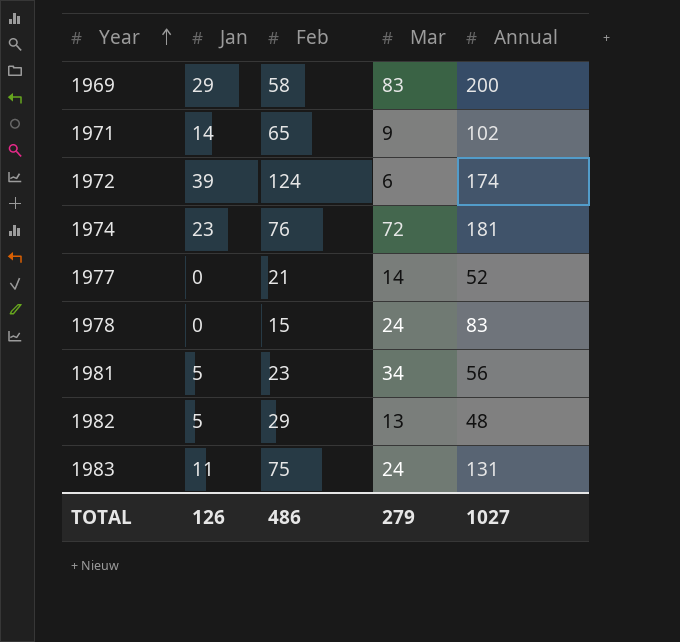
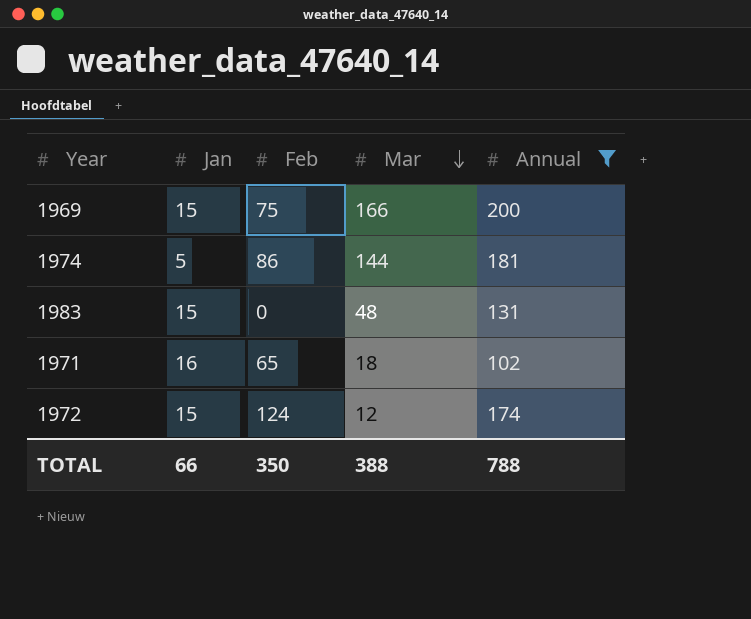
filter: none -> Annual >= 102
row order: Year ascending -> Mar descending
1969 | Jan: 29 -> 15
1969 | Feb: 58 -> 75
1969 | Mar: 83 -> 166
1974 | Jan: 23 -> 5
1974 | Feb: 76 -> 86
1974 | Mar: 72 -> 144
1983 | Jan: 11 -> 15
1983 | Feb: 75 -> 0
1983 | Mar: 24 -> 48
1971 | Jan: 14 -> 16
1971 | Mar: 9 -> 18
1972 | Jan: 39 -> 15
1972 | Mar: 6 -> 12
TOTAL | Jan: 126 -> 66
TOTAL | Feb: 486 -> 350
TOTAL | Mar: 279 -> 388
TOTAL | Annual: 1027 -> 788

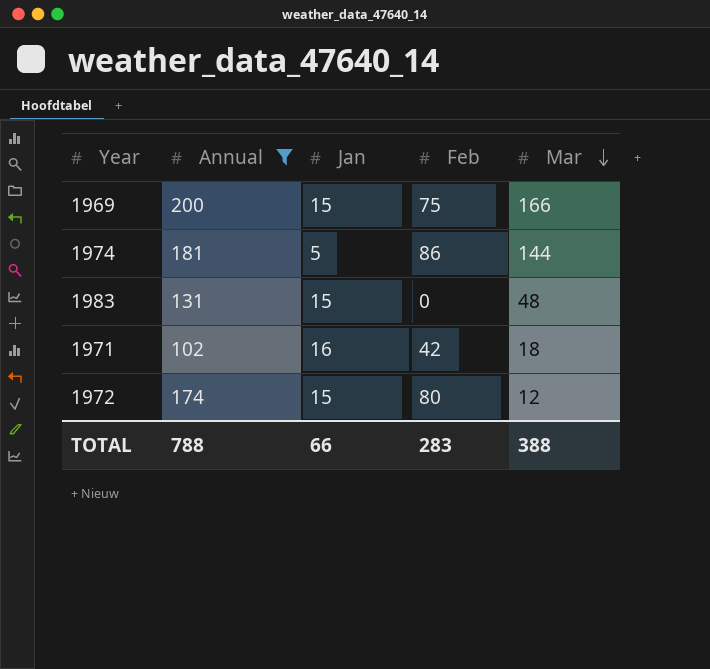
column Annual | position: 5 -> 2
1971 | Feb: 65 -> 42
1972 | Feb: 124 -> 80
TOTAL | Feb: 350 -> 283

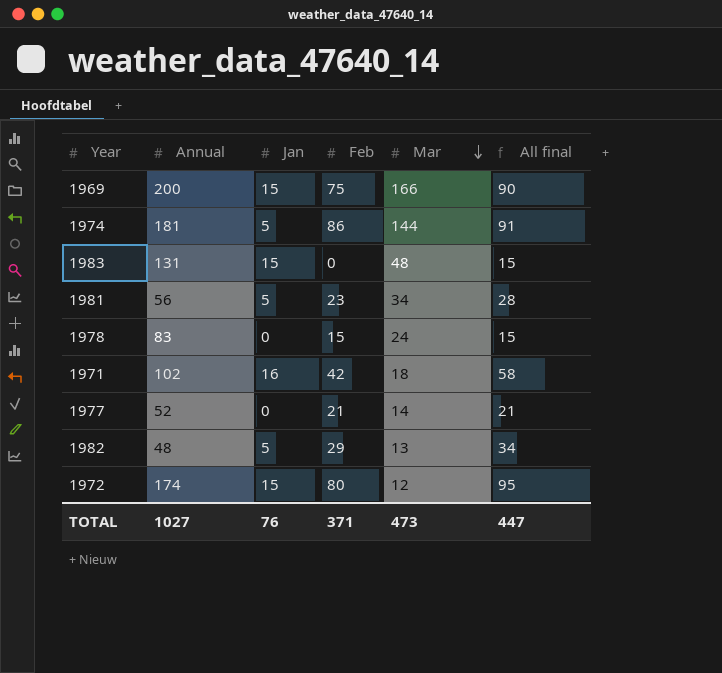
filter: Annual >= 102 -> none
column All final | formula: none -> [Jan] + [Feb]
TOTAL | Annual: 788 -> 1027
TOTAL | Jan: 66 -> 76
TOTAL | Feb: 283 -> 371
TOTAL | Mar: 388 -> 473

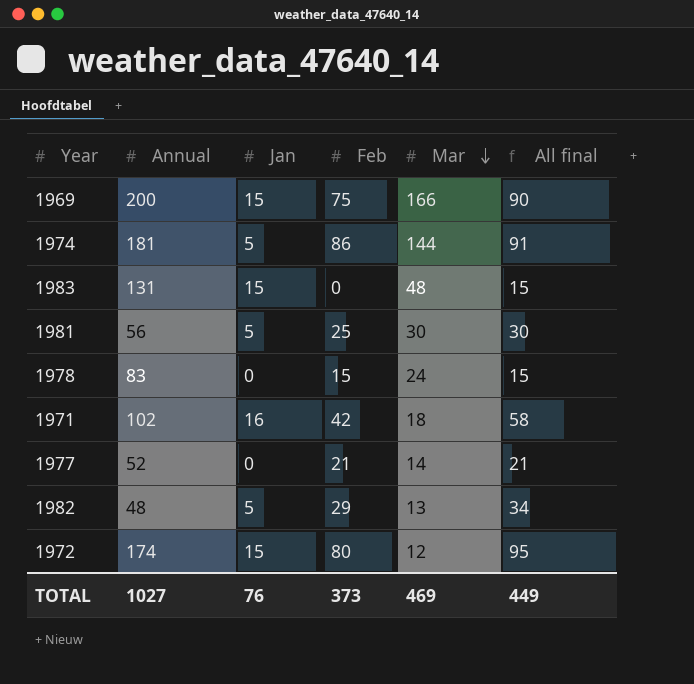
1981 | Feb: 23 -> 25
1981 | Mar: 34 -> 30
1981 | All final: 28 -> 30
TOTAL | Feb: 371 -> 373
TOTAL | Mar: 473 -> 469
TOTAL | All final: 447 -> 449

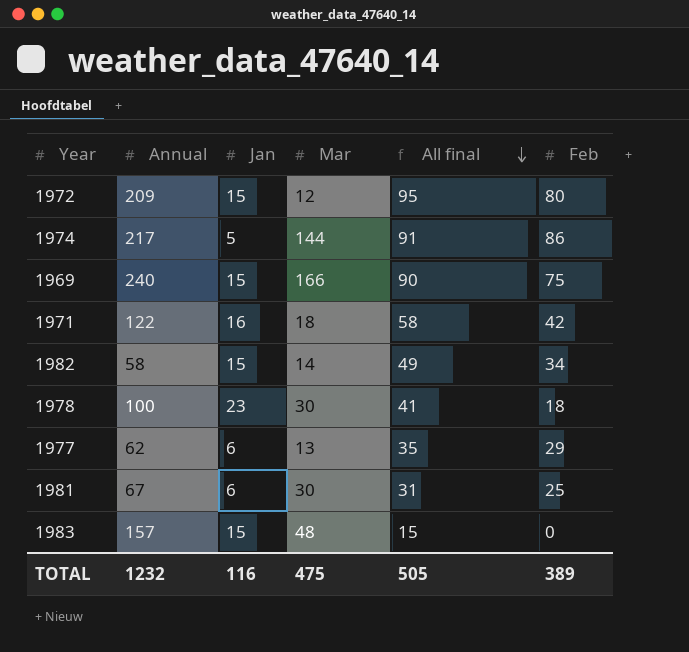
row order: Mar descending -> All final descending
column Feb | position: 4 -> 6
1972 | Annual: 174 -> 209
1974 | Annual: 181 -> 217
1969 | Annual: 200 -> 240
1971 | Annual: 102 -> 122
1982 | Annual: 48 -> 58
1982 | Jan: 5 -> 15
1982 | Mar: 13 -> 14
1982 | All final: 34 -> 49
1982 | Feb: 29 -> 34
1978 | Annual: 83 -> 100
1978 | Jan: 0 -> 23
1978 | Mar: 24 -> 30
1978 | All final: 15 -> 41
1978 | Feb: 15 -> 18
1977 | Annual: 52 -> 62
1977 | Jan: 0 -> 6
1977 | Mar: 14 -> 13
1977 | All final: 21 -> 35
1977 | Feb: 21 -> 29
1981 | Annual: 56 -> 67
1981 | Jan: 5 -> 6
1981 | All final: 30 -> 31
1983 | Annual: 131 -> 157
TOTAL | Annual: 1027 -> 1232
TOTAL | Jan: 76 -> 116
TOTAL | Mar: 469 -> 475
TOTAL | All final: 449 -> 505
TOTAL | Feb: 373 -> 389

